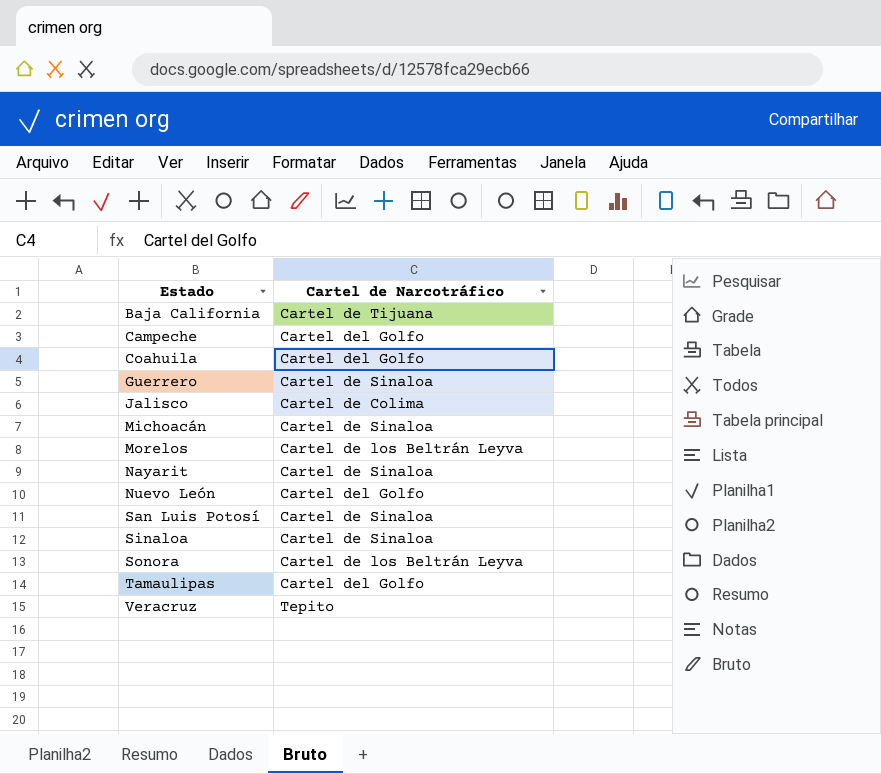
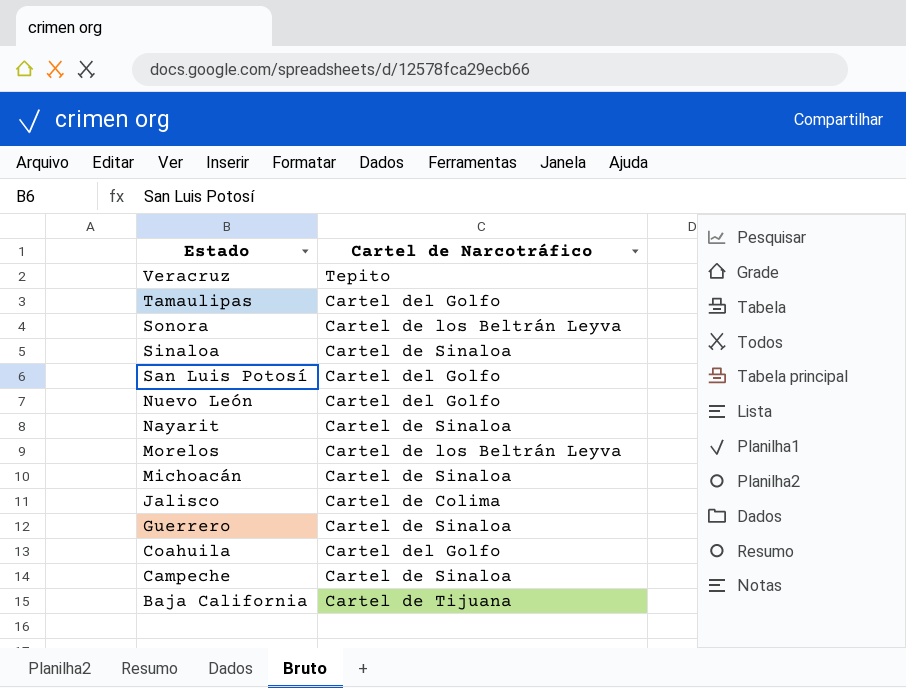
row order: Estado ascending -> Estado descending
San Luis Potosí | Cartel de Narcotráfico: Cartel de Sinaloa -> Cartel del Golfo
Campeche | Cartel de Narcotráfico: Cartel del Golfo -> Cartel de Sinaloa

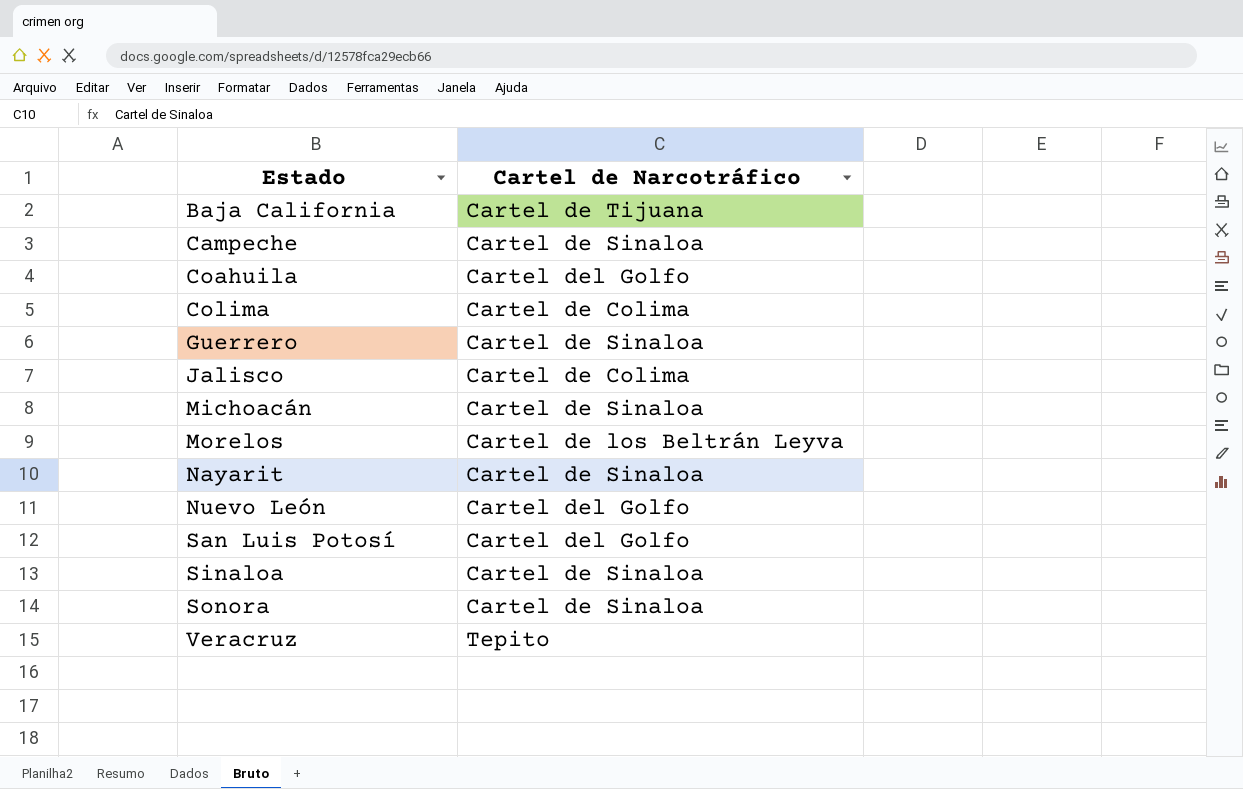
row order: Estado descending -> Estado ascending
row Tamaulipas: Cartel del Golfo -> none
row Colima: none -> Cartel de Colima
Sonora | Cartel de Narcotráfico: Cartel de los Beltrán Leyva -> Cartel de Sinaloa

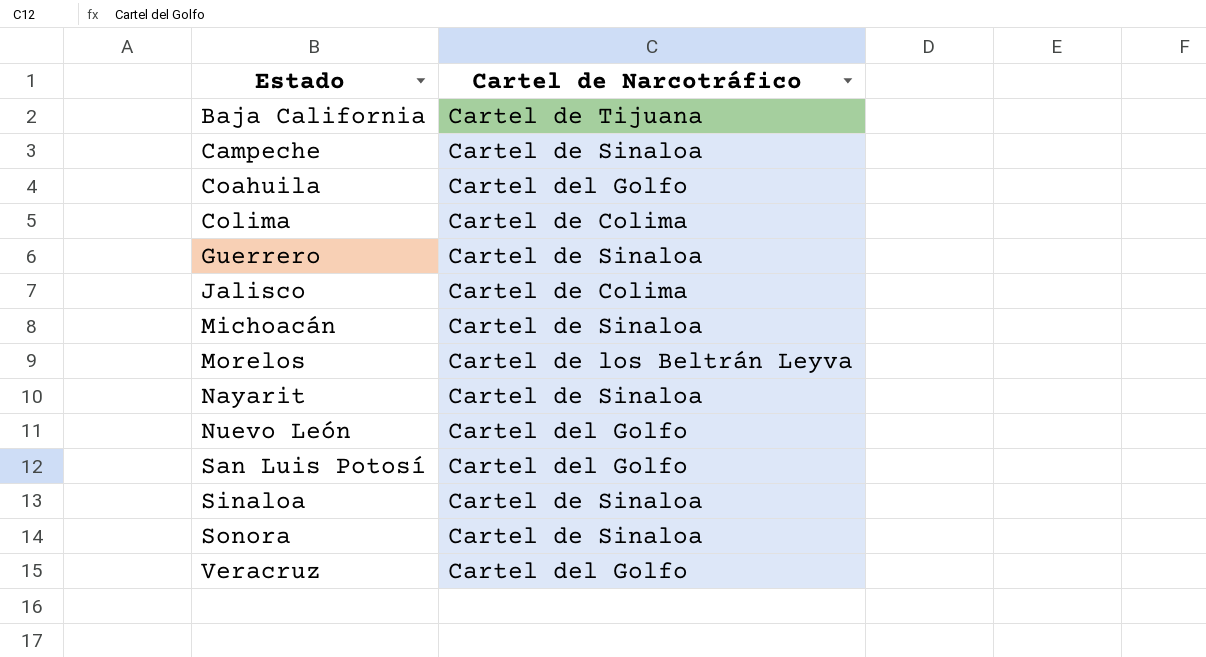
Veracruz | Cartel de Narcotráfico: Tepito -> Cartel del Golfo

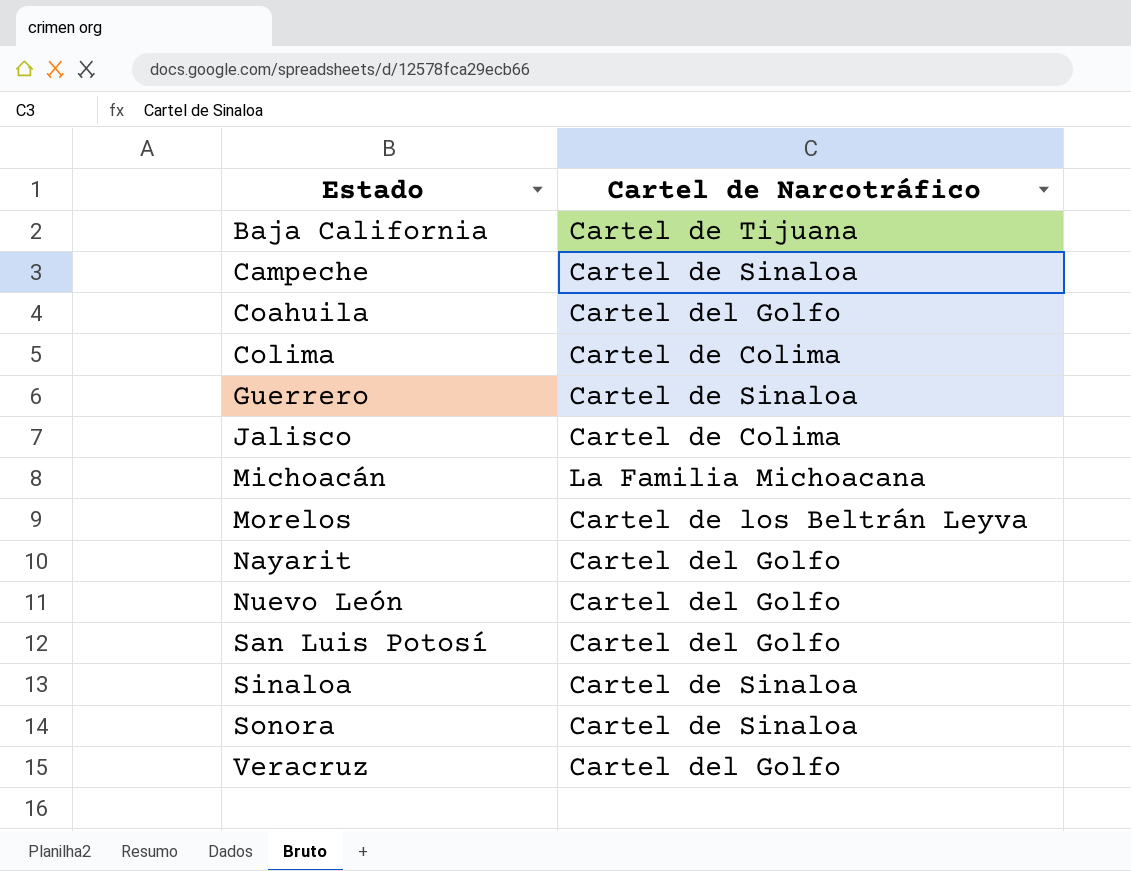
Michoacán | Cartel de Narcotráfico: Cartel de Sinaloa -> La Familia Michoacana
Nayarit | Cartel de Narcotráfico: Cartel de Sinaloa -> Cartel del Golfo

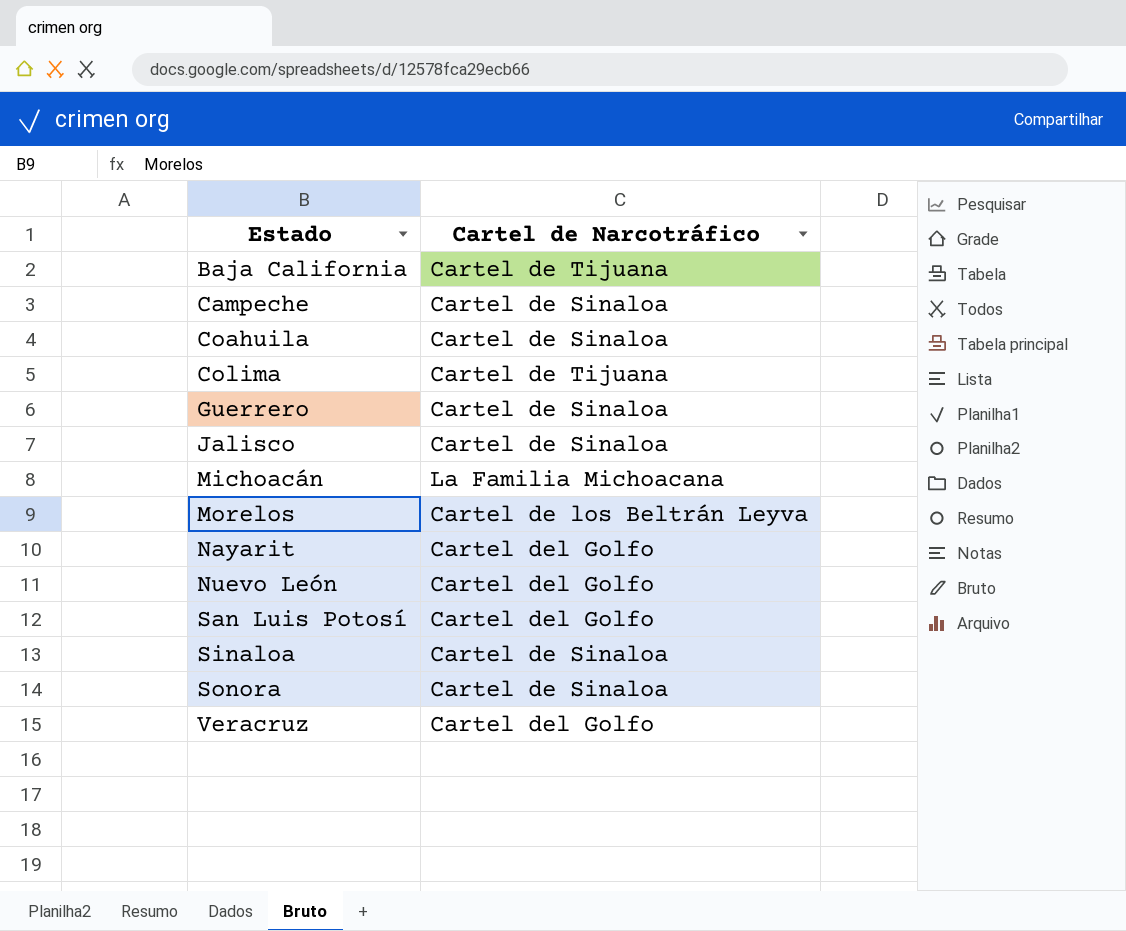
Coahuila | Cartel de Narcotráfico: Cartel del Golfo -> Cartel de Sinaloa
Colima | Cartel de Narcotráfico: Cartel de Colima -> Cartel de Tijuana
Jalisco | Cartel de Narcotráfico: Cartel de Colima -> Cartel de Sinaloa

